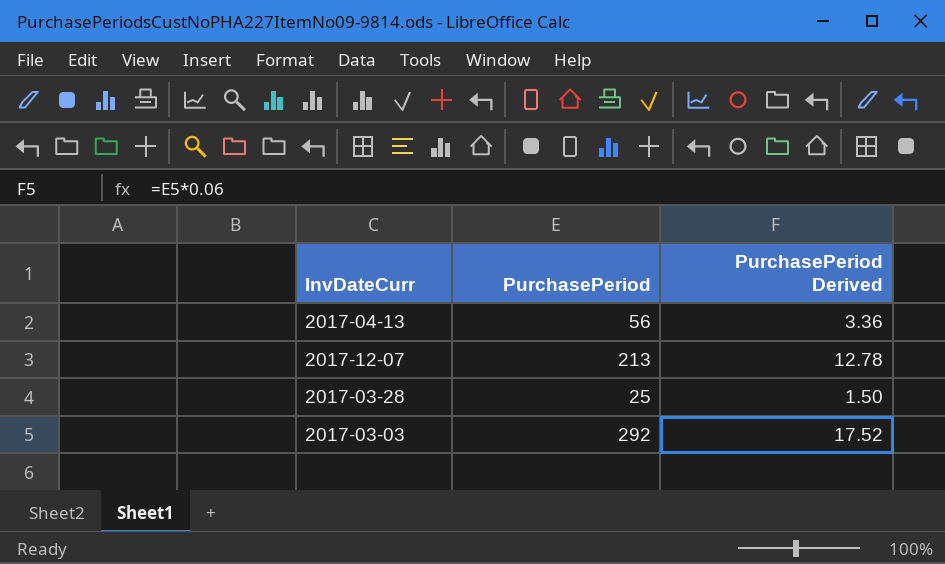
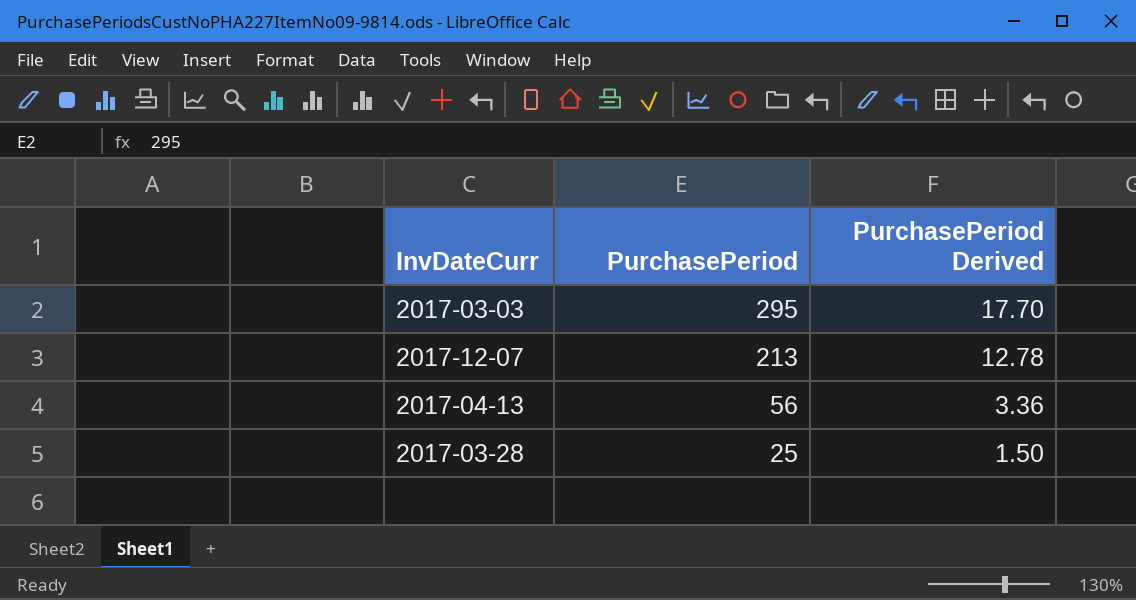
row order: none -> PurchasePeriod descending
2017-03-03 | PurchasePeriod: 292 -> 295
2017-03-03 | PurchasePeriod Derived: 17.52 -> 17.70

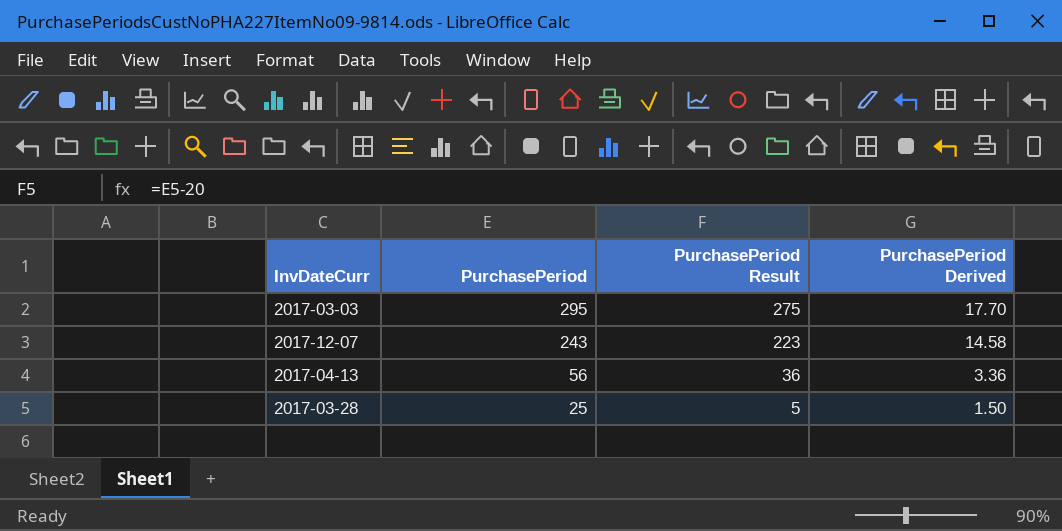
column PurchasePeriod Result | formula: none -> [PurchasePeriod] - 20
2017-12-07 | PurchasePeriod: 213 -> 243
2017-12-07 | PurchasePeriod Derived: 12.78 -> 14.58

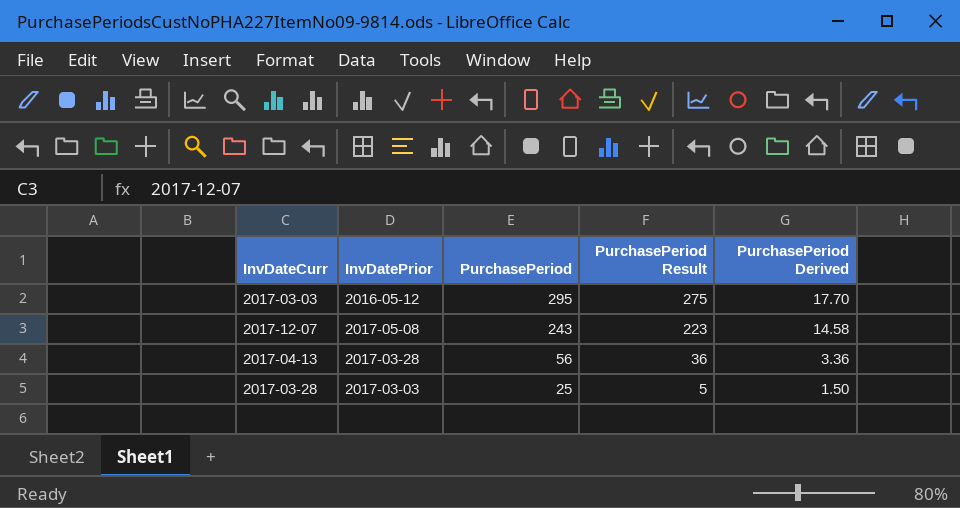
column InvDatePrior | position: none -> 2

